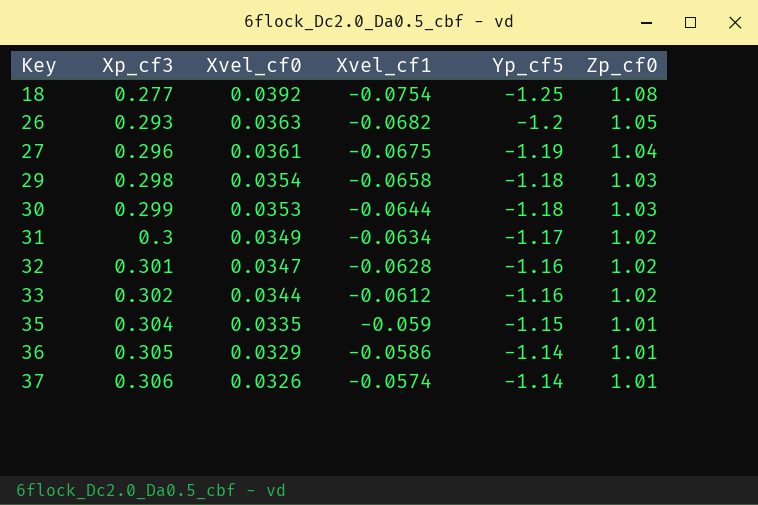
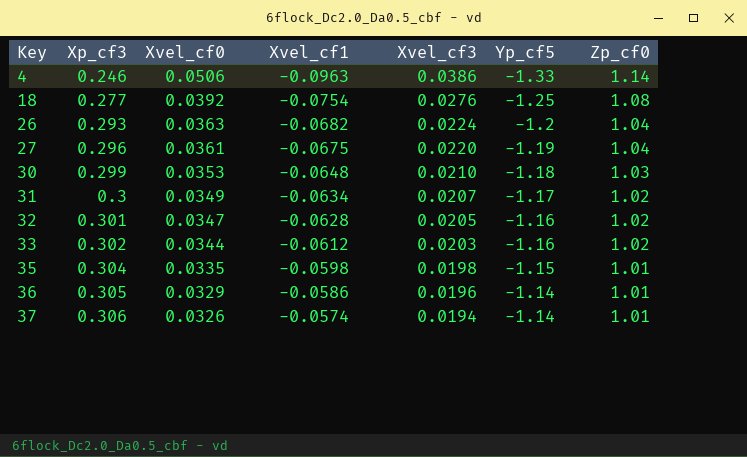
column Xvel_cf3 | position: none -> 5
row 29: 0.298 | 0.0354 | -0.0658 | -1.18 | 1.03 -> none
row 4: none -> 0.246 | 0.0506 | -0.0963 | 0.0386 | -1.33 | 1.14
26 | Zp_cf0: 1.05 -> 1.04
30 | Xvel_cf1: -0.0644 -> -0.0648
35 | Xvel_cf1: -0.059 -> -0.0598

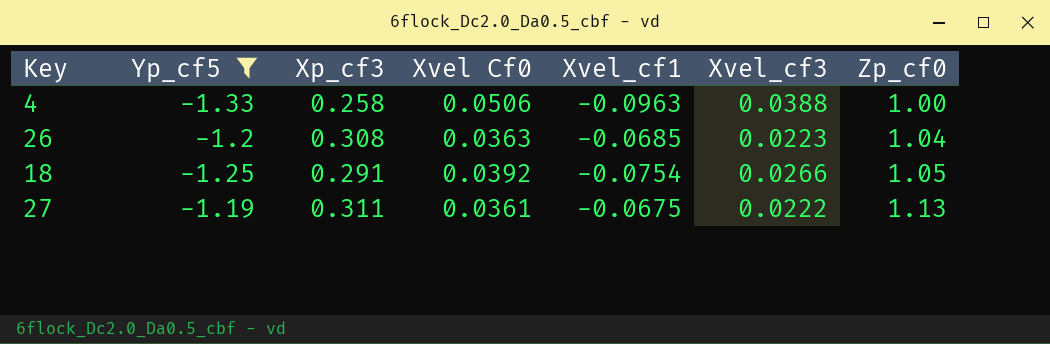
filter: none -> Yp_cf5 <= -1.19
row order: Key ascending -> Zp_cf0 ascending
column Yp_cf5 | position: 6 -> 2
column name: Xvel_cf0 -> Xvel Cf0
4 | Xp_cf3: 0.246 -> 0.258
4 | Xvel_cf3: 0.0386 -> 0.0388
4 | Zp_cf0: 1.14 -> 1.00
26 | Xp_cf3: 0.293 -> 0.308
26 | Xvel_cf1: -0.0682 -> -0.0685
26 | Xvel_cf3: 0.0224 -> 0.0223
18 | Xp_cf3: 0.277 -> 0.291
18 | Xvel_cf3: 0.0276 -> 0.0266
18 | Zp_cf0: 1.08 -> 1.05
27 | Xp_cf3: 0.296 -> 0.311
27 | Xvel_cf3: 0.0220 -> 0.0222
27 | Zp_cf0: 1.04 -> 1.13

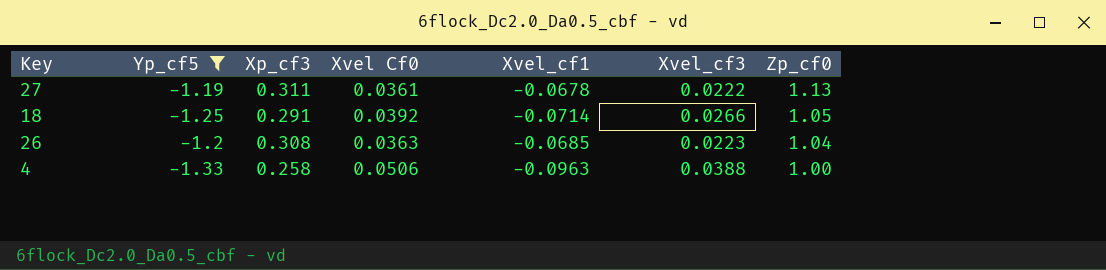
row order: Zp_cf0 ascending -> Zp_cf0 descending
27 | Xvel_cf1: -0.0675 -> -0.0678
18 | Xvel_cf1: -0.0754 -> -0.0714

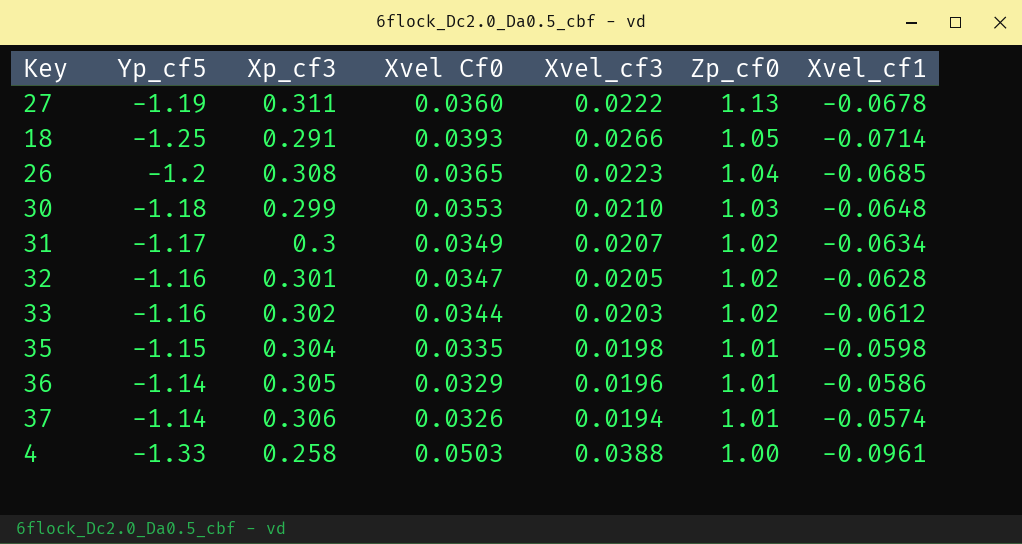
filter: Yp_cf5 <= -1.19 -> none
column Xvel_cf1 | position: 5 -> 7
27 | Xvel Cf0: 0.0361 -> 0.0360
18 | Xvel Cf0: 0.0392 -> 0.0393
26 | Xvel Cf0: 0.0363 -> 0.0365
4 | Xvel Cf0: 0.0506 -> 0.0503
4 | Xvel_cf1: -0.0963 -> -0.0961

